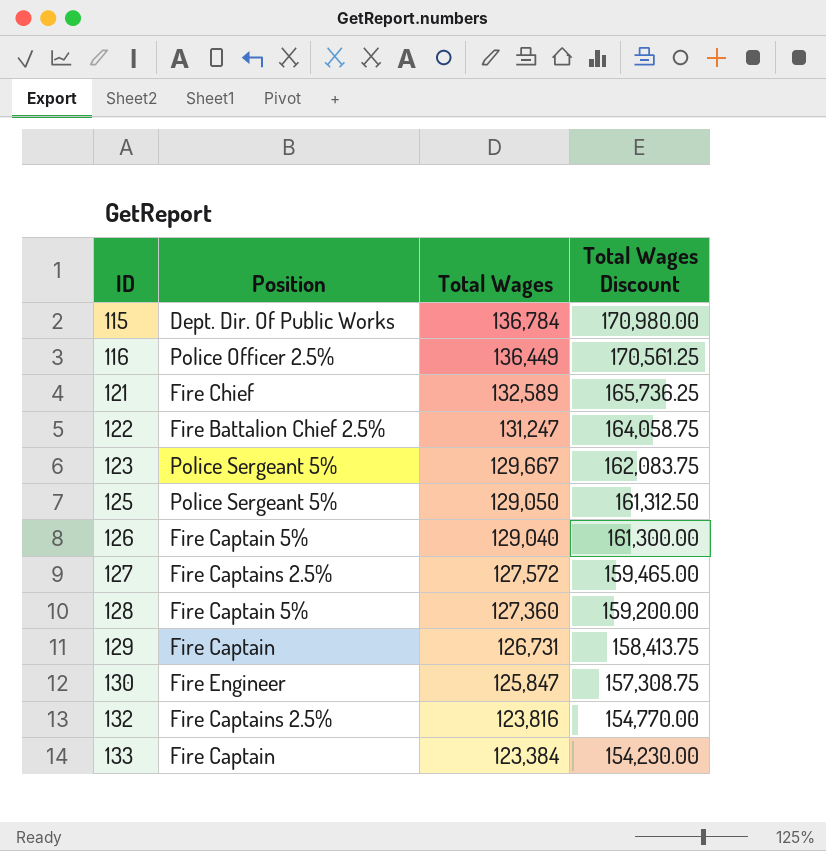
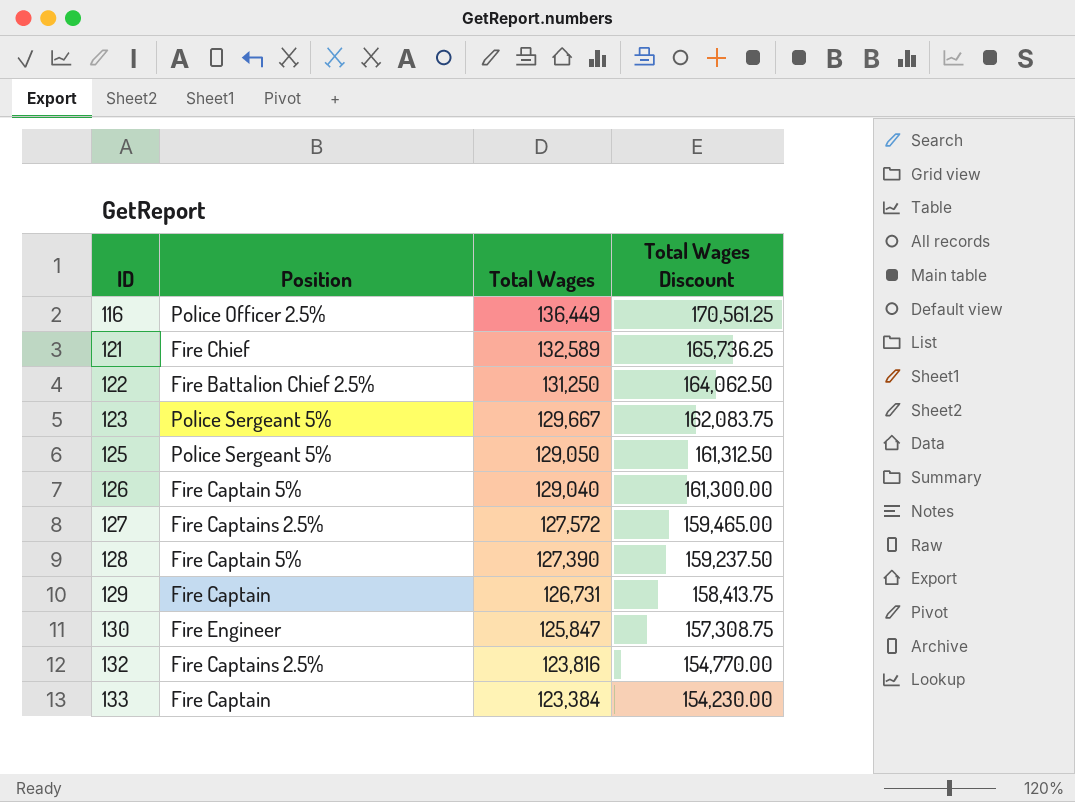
row 115: Dept. Dir. Of Public Works | 136,784 | 170,980.00 -> none
122 | Total Wages: 131,247 -> 131,250
122 | Total Wages Discount: 164,058.75 -> 164,062.50
128 | Total Wages: 127,360 -> 127,390
128 | Total Wages Discount: 159,200.00 -> 159,237.50

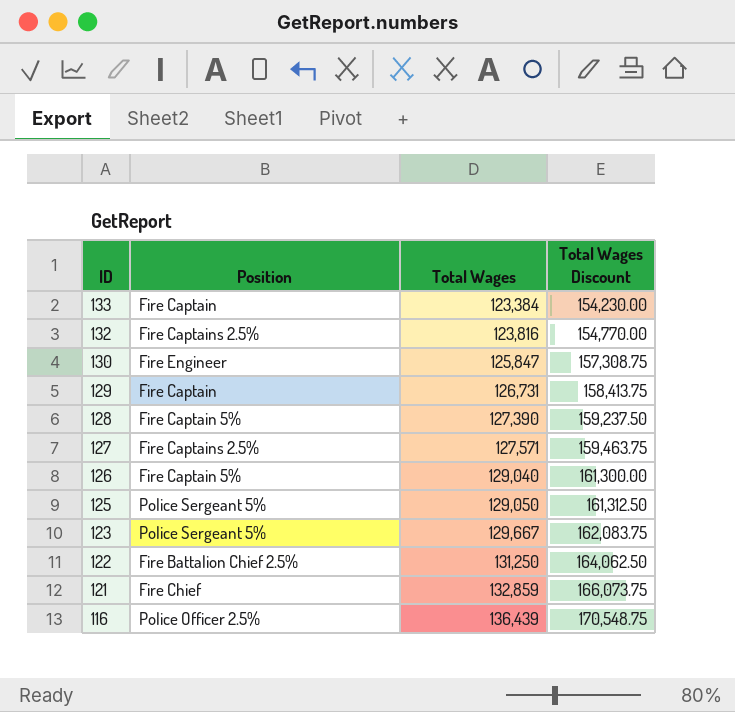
row order: ID ascending -> ID descending
127 | Total Wages: 127,572 -> 127,571
127 | Total Wages Discount: 159,465.00 -> 159,463.75
121 | Total Wages: 132,589 -> 132,859
121 | Total Wages Discount: 165,736.25 -> 166,073.75
116 | Total Wages: 136,449 -> 136,439
116 | Total Wages Discount: 170,561.25 -> 170,548.75

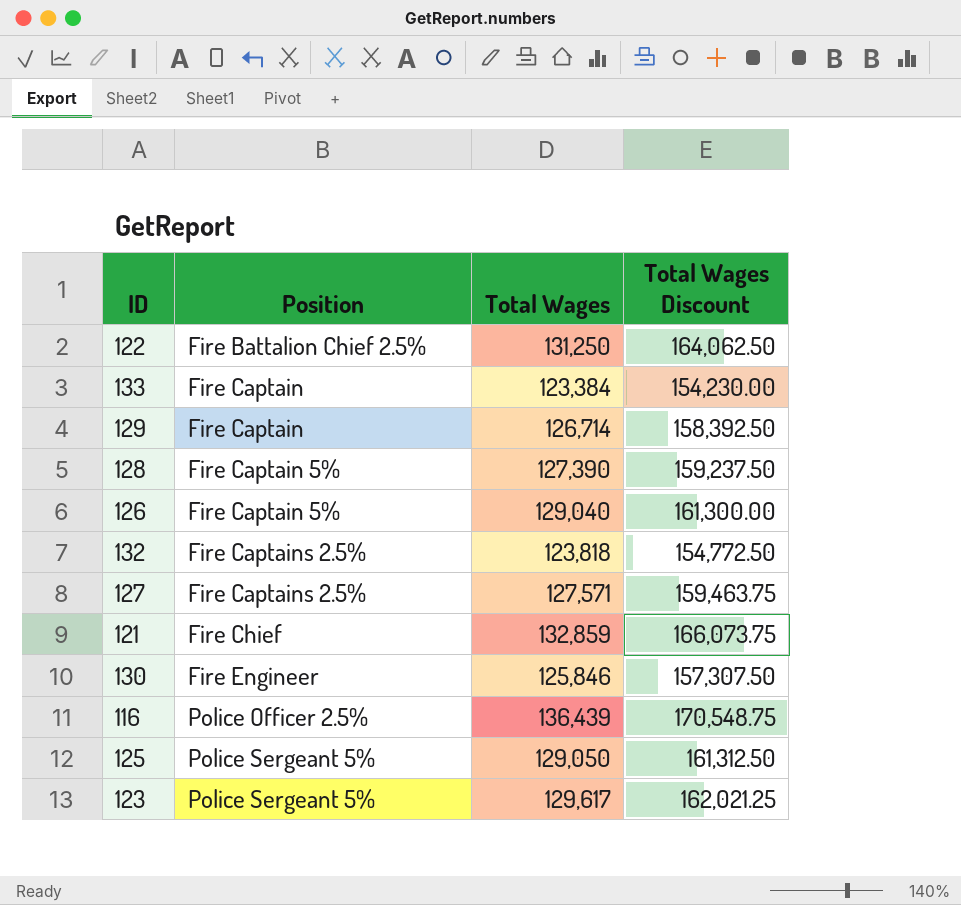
row order: ID descending -> Position ascending
129 | Total Wages: 126,731 -> 126,714
129 | Total Wages Discount: 158,413.75 -> 158,392.50
132 | Total Wages: 123,816 -> 123,818
132 | Total Wages Discount: 154,770.00 -> 154,772.50
130 | Total Wages: 125,847 -> 125,846
130 | Total Wages Discount: 157,308.75 -> 157,307.50
123 | Total Wages: 129,667 -> 129,617
123 | Total Wages Discount: 162,083.75 -> 162,021.25

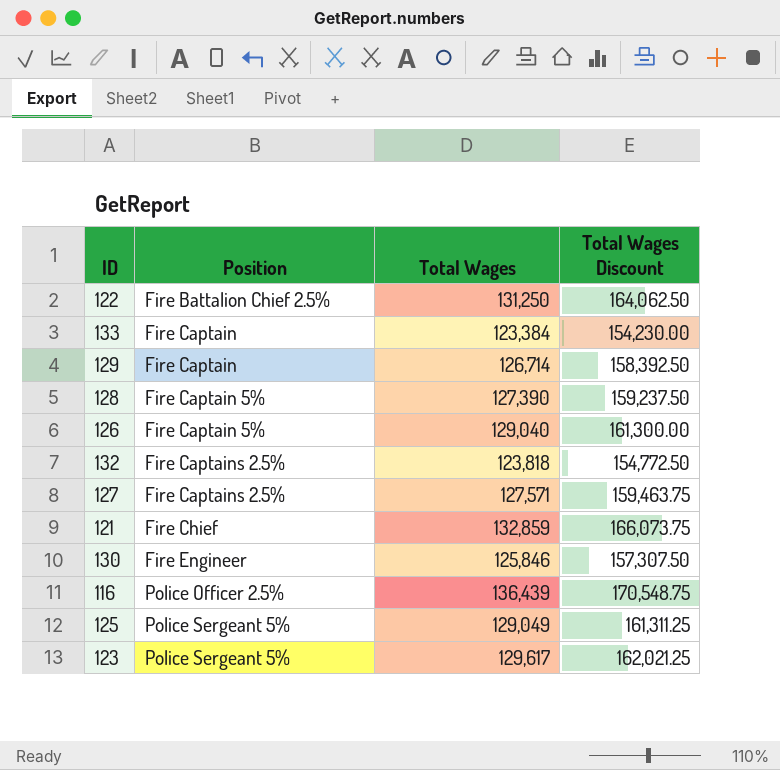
125 | Total Wages: 129,050 -> 129,049
125 | Total Wages Discount: 161,312.50 -> 161,311.25

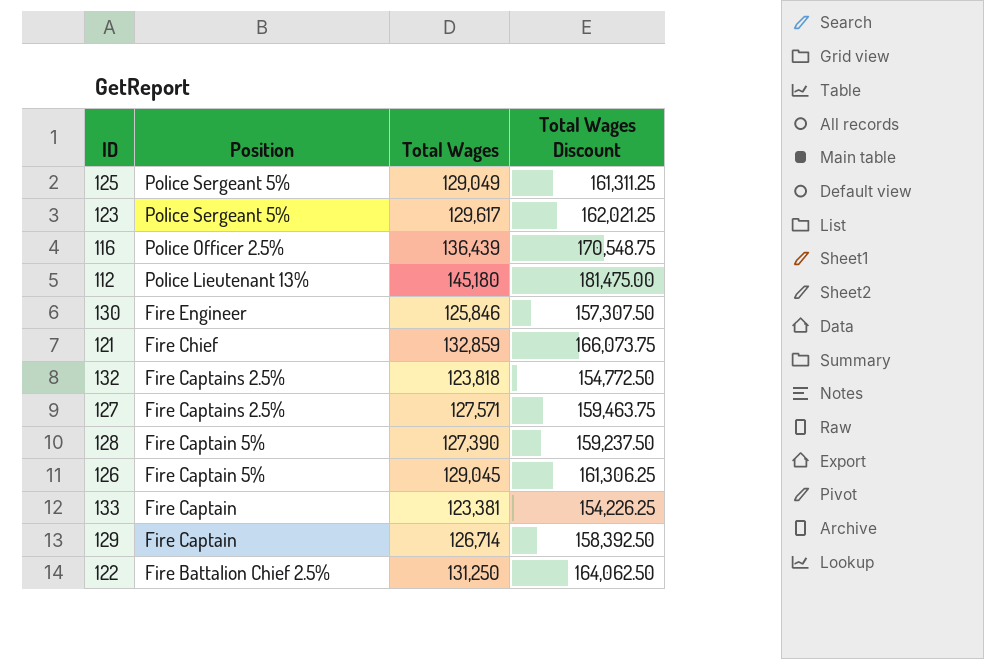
row order: Position ascending -> Position descending
row 112: none -> Police Lieutenant 13% | 145,180 | 181,475.00
126 | Total Wages: 129,040 -> 129,045
126 | Total Wages Discount: 161,300.00 -> 161,306.25
133 | Total Wages: 123,384 -> 123,381
133 | Total Wages Discount: 154,230.00 -> 154,226.25

